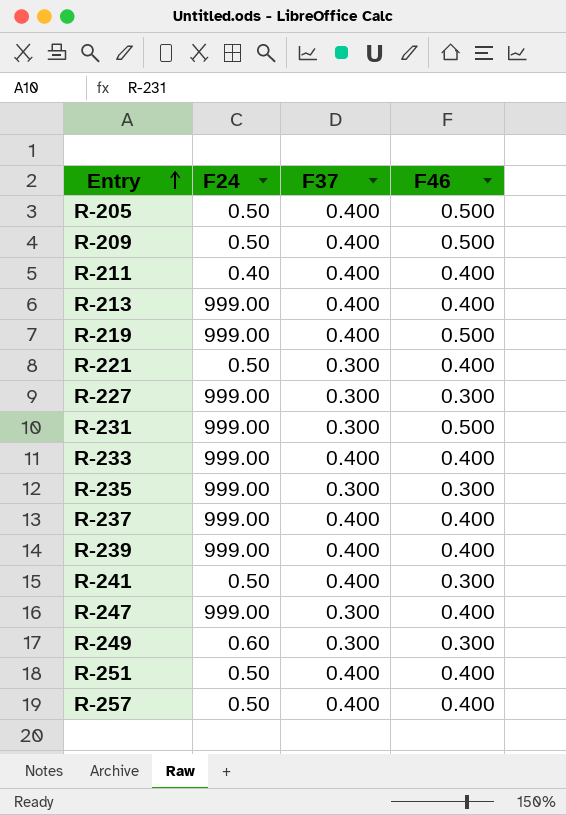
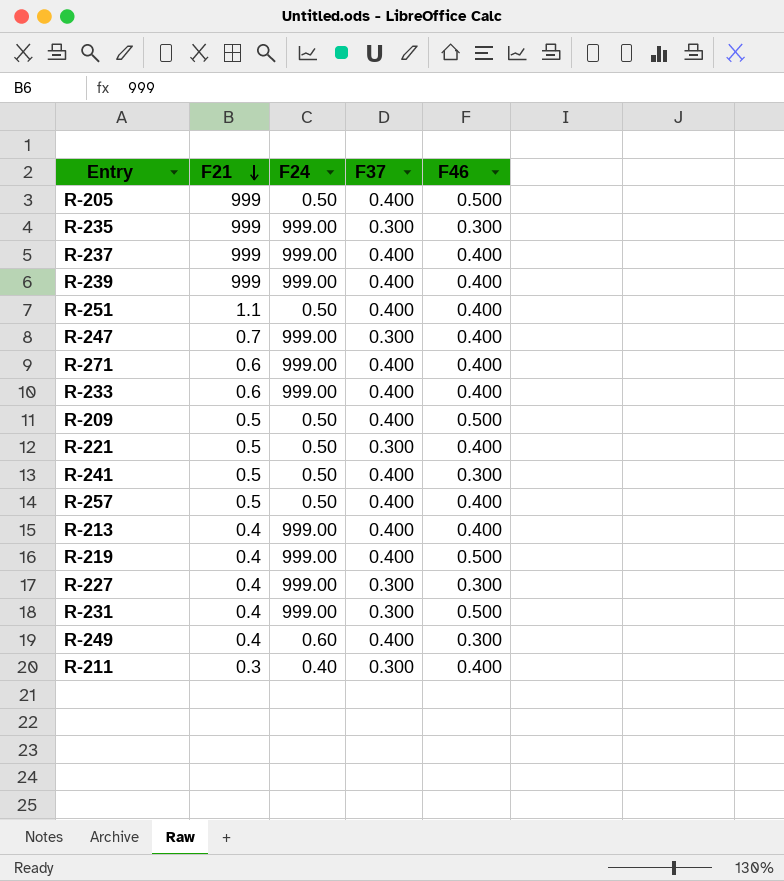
row order: Entry ascending -> F21 descending
column F21 | position: none -> 2
row R-271: none -> 0.6 | 999.00 | 0.400 | 0.400
R-249 | F37: 0.300 -> 0.400
R-211 | F37: 0.400 -> 0.300

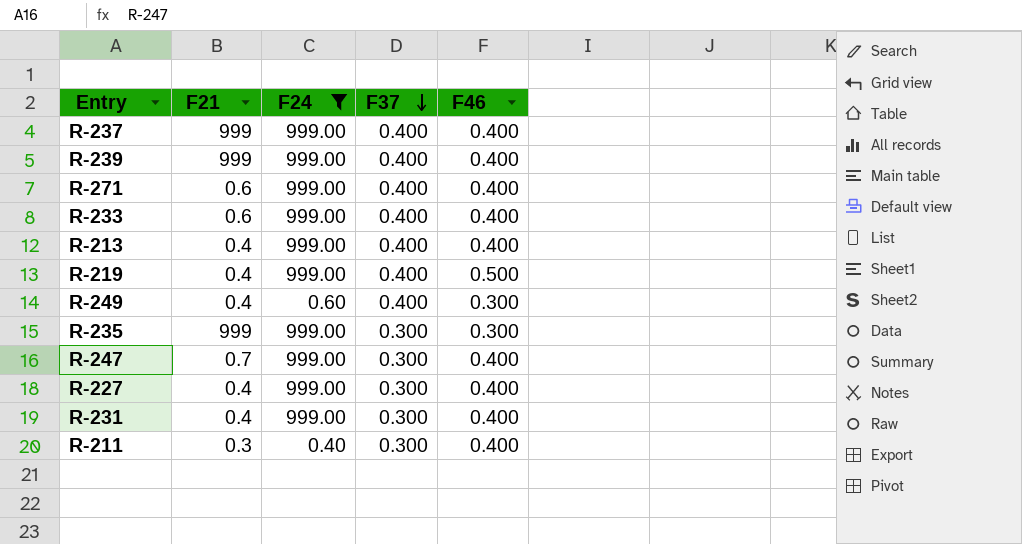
filter: none -> F24 != 0.50
row order: F21 descending -> F37 descending
R-227 | F46: 0.300 -> 0.400
R-231 | F46: 0.500 -> 0.400

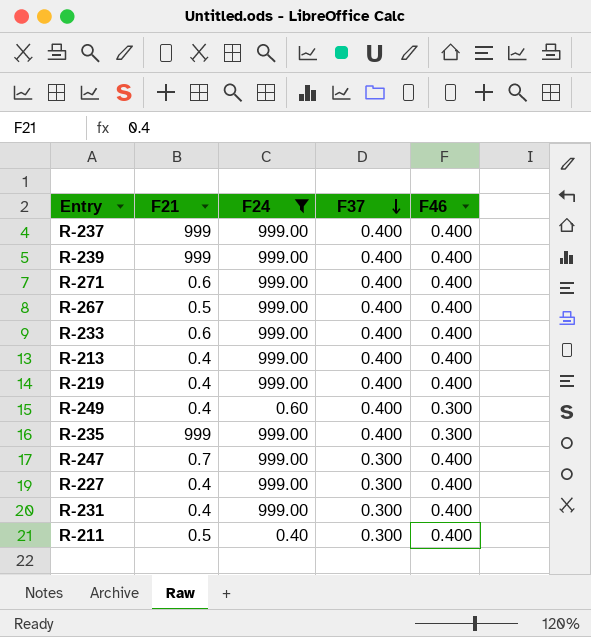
row R-267: none -> 0.5 | 999.00 | 0.400 | 0.400
R-219 | F46: 0.500 -> 0.400
R-235 | F37: 0.300 -> 0.400
R-211 | F21: 0.3 -> 0.5

